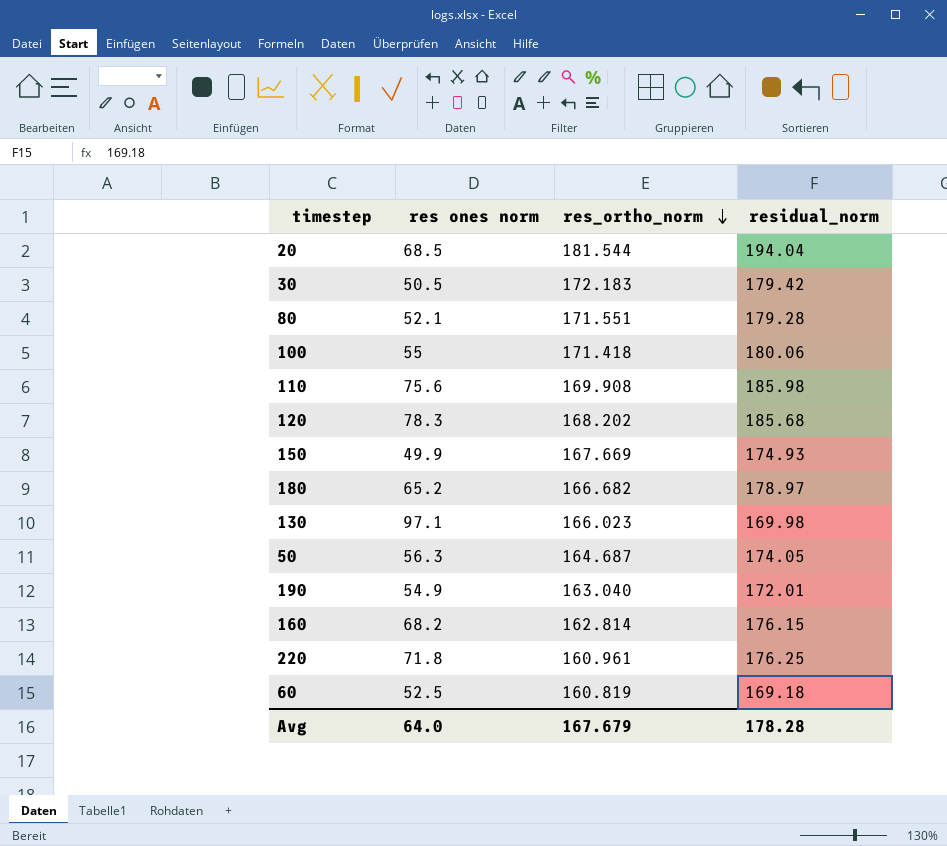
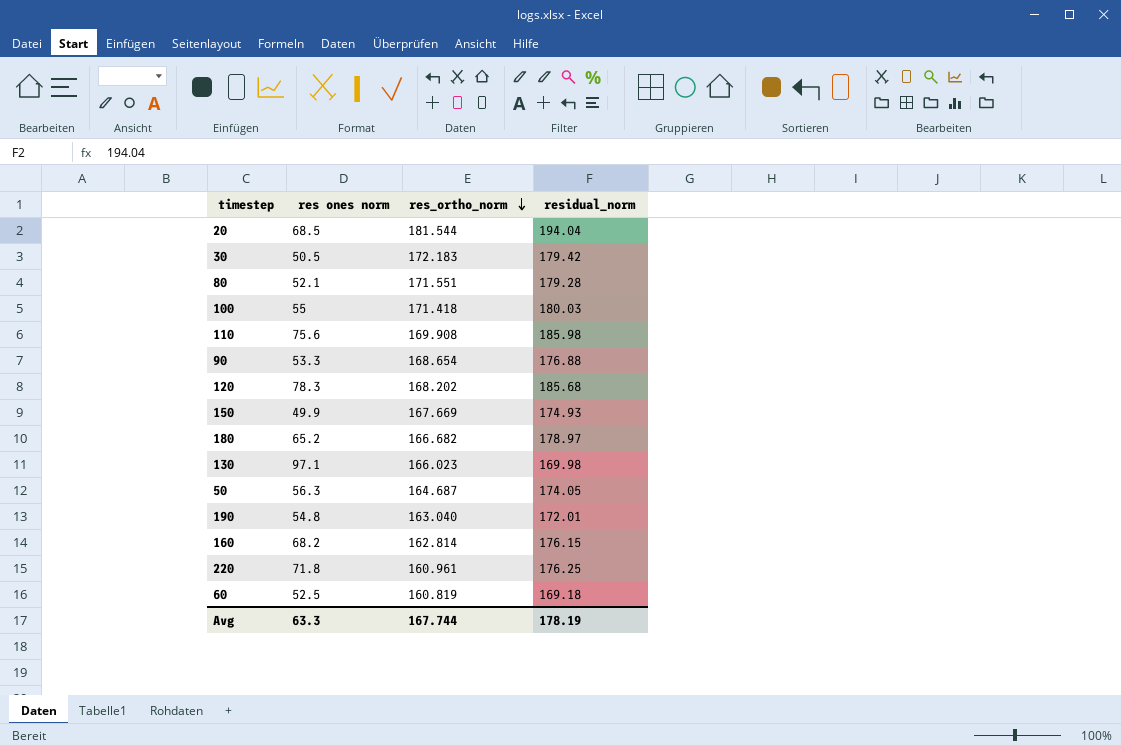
100 | residual_norm: 180.06 -> 180.03
row 90: none -> 53.3 | 168.654 | 176.88
190 | res ones norm: 54.9 -> 54.8
Avg | res ones norm: 64.0 -> 63.3
Avg | res_ortho_norm: 167.679 -> 167.744
Avg | residual_norm: 178.28 -> 178.19

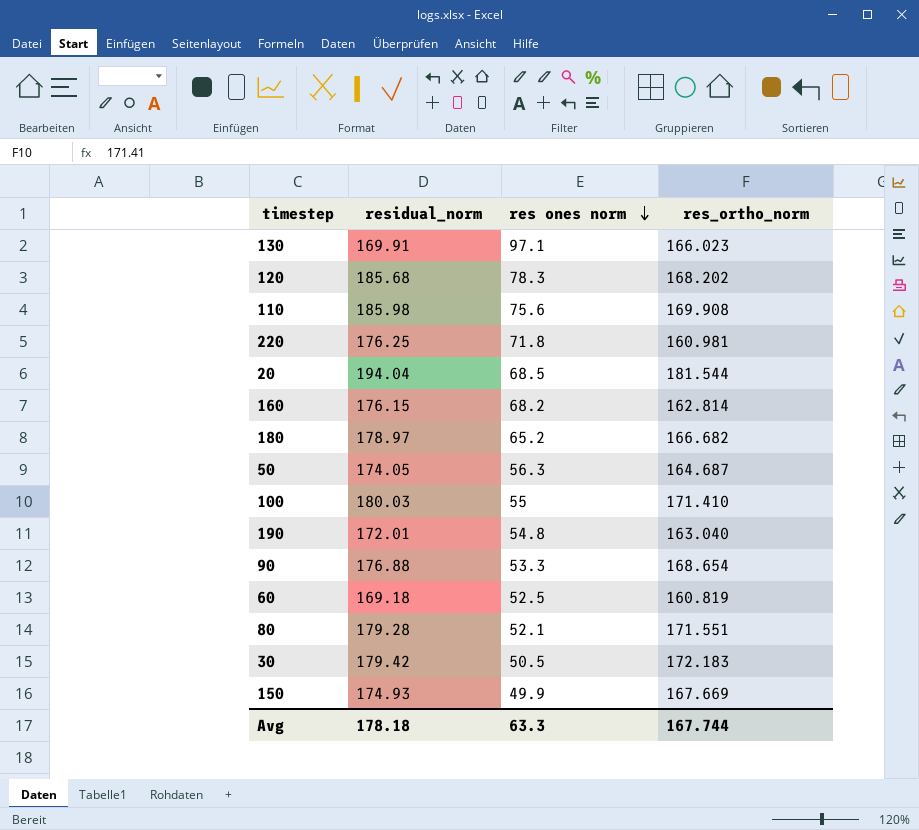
row order: res_ortho_norm descending -> res ones norm descending
column residual_norm | position: 4 -> 2
130 | residual_norm: 169.98 -> 169.91
220 | res_ortho_norm: 160.961 -> 160.981
100 | res_ortho_norm: 171.418 -> 171.410
Avg | residual_norm: 178.19 -> 178.18

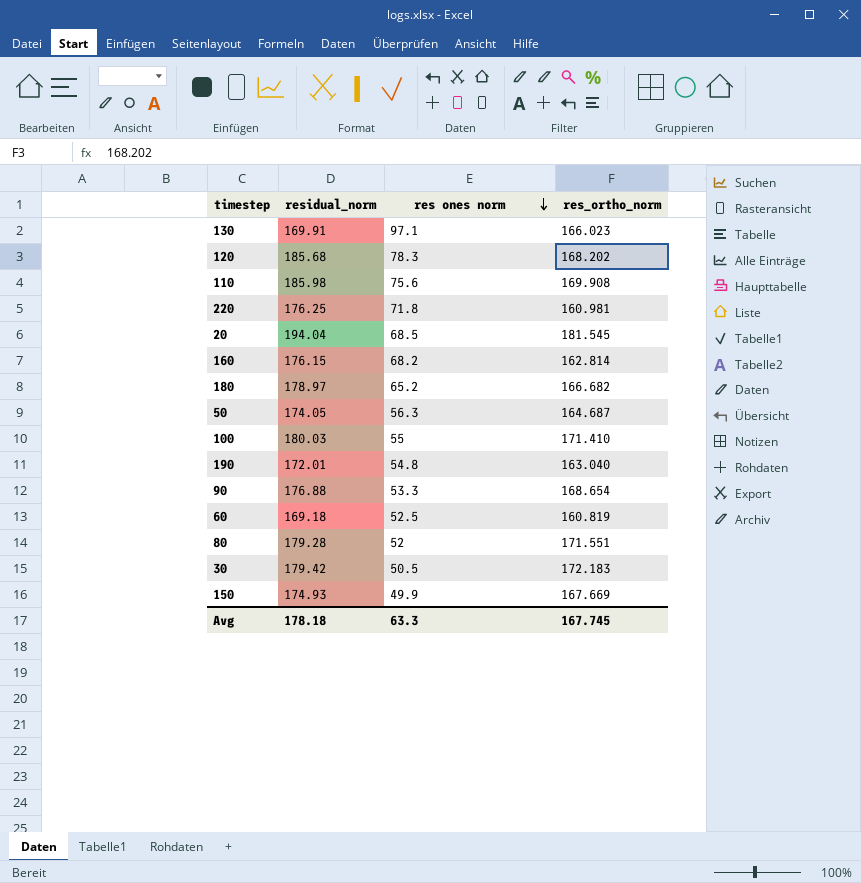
20 | res_ortho_norm: 181.544 -> 181.545
80 | res ones norm: 52.1 -> 52
Avg | res_ortho_norm: 167.744 -> 167.745

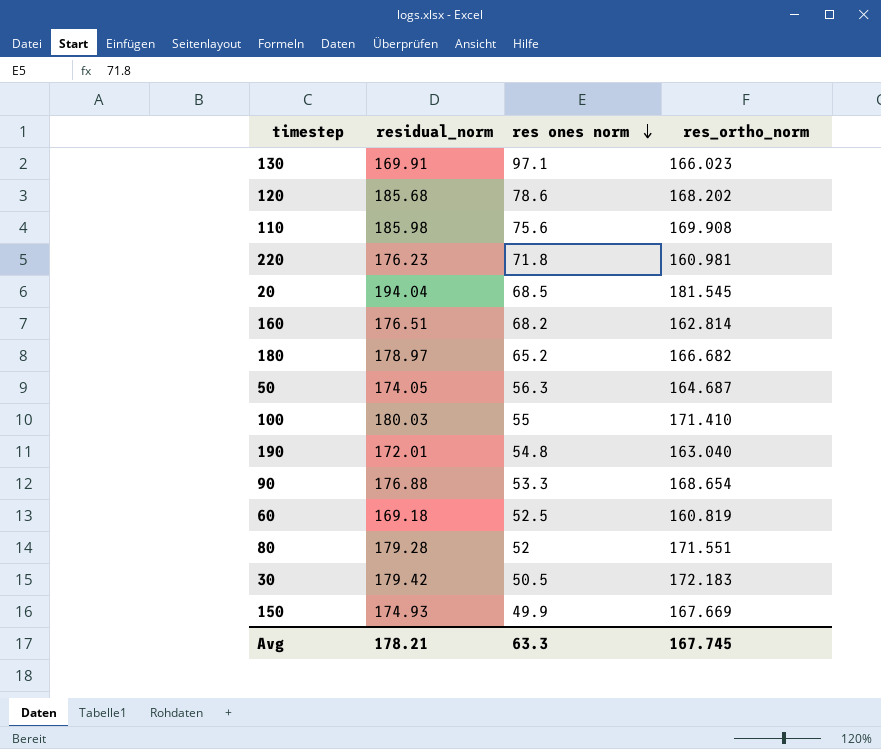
120 | res ones norm: 78.3 -> 78.6
220 | residual_norm: 176.25 -> 176.23
160 | residual_norm: 176.15 -> 176.51
Avg | residual_norm: 178.18 -> 178.21

